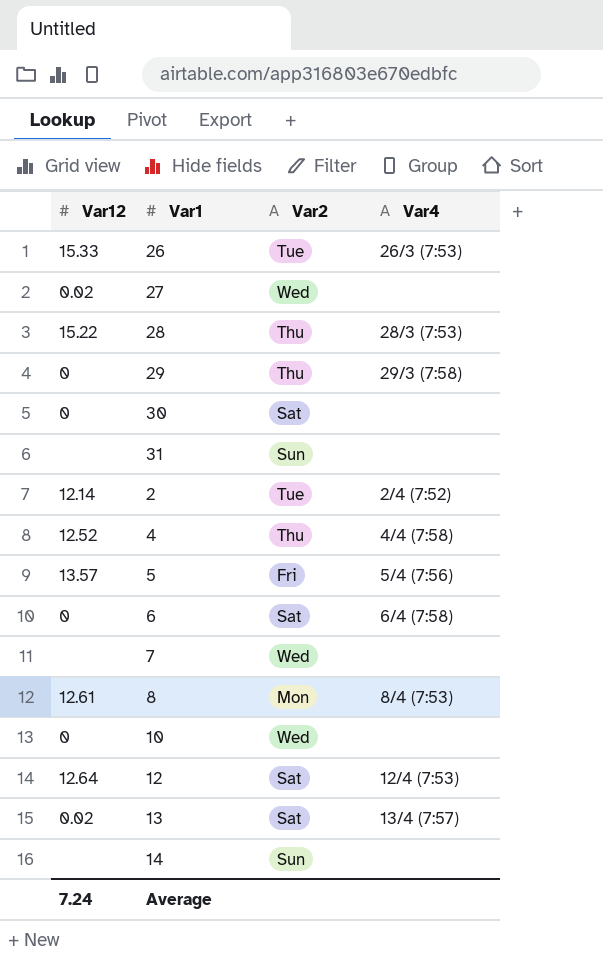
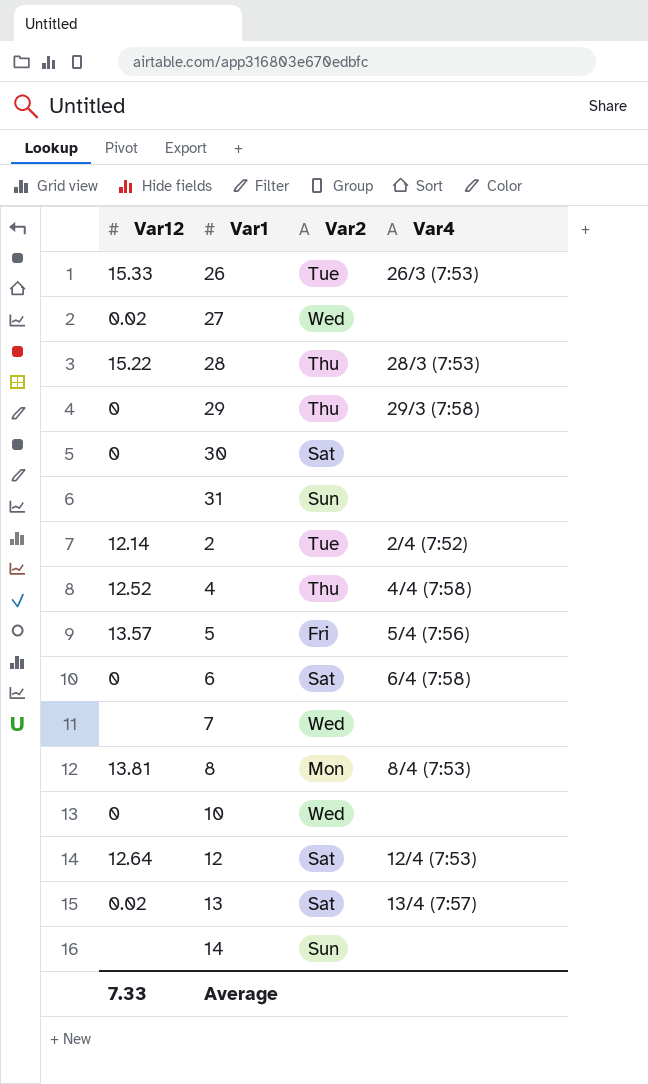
8 | Var12: 12.61 -> 13.81
Average | Var12: 7.24 -> 7.33

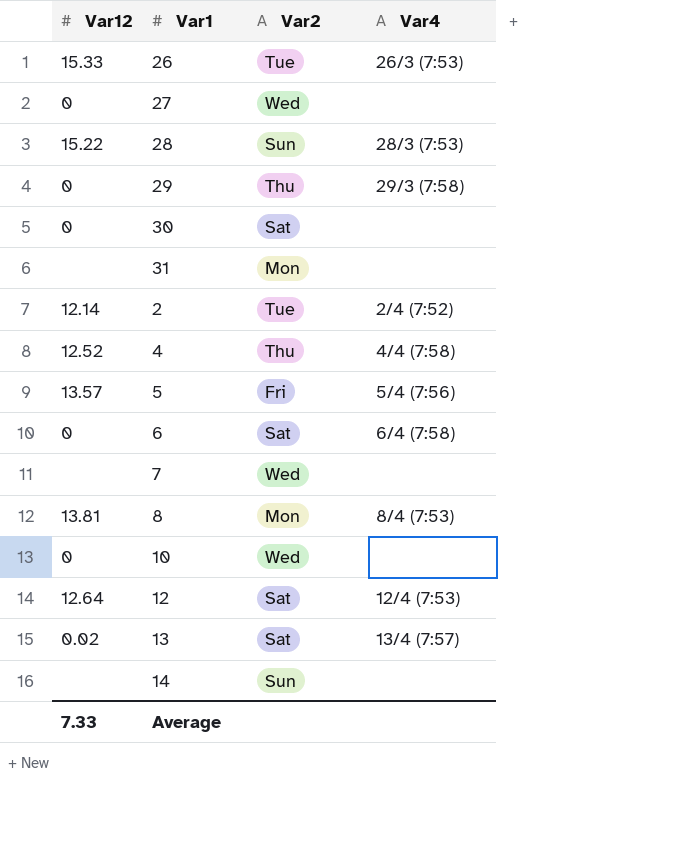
27 | Var12: 0.02 -> 0
28 | Var2: Thu -> Sun
31 | Var2: Sun -> Mon

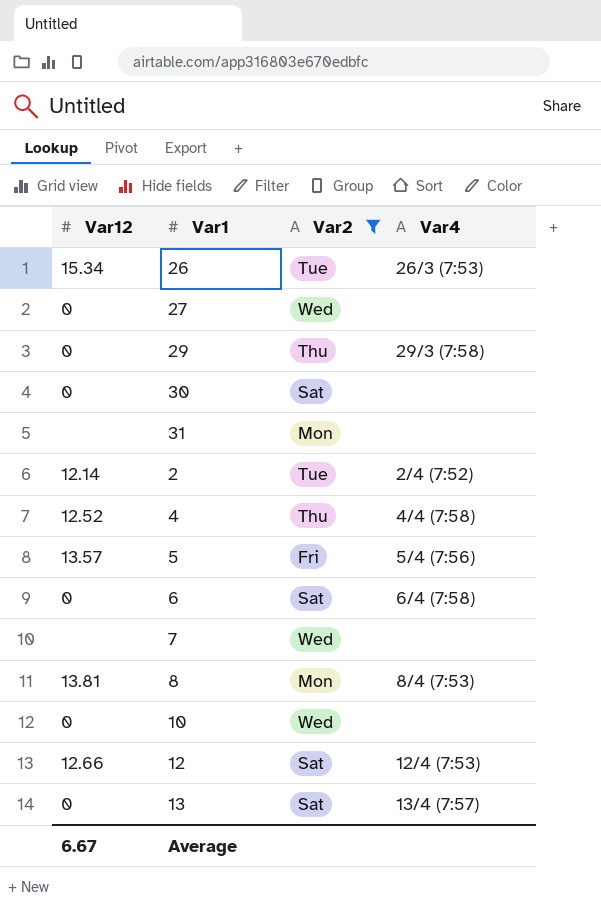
filter: none -> Var2 != Sun
26 | Var12: 15.33 -> 15.34
12 | Var12: 12.64 -> 12.66
13 | Var12: 0.02 -> 0
Average | Var12: 7.33 -> 6.67

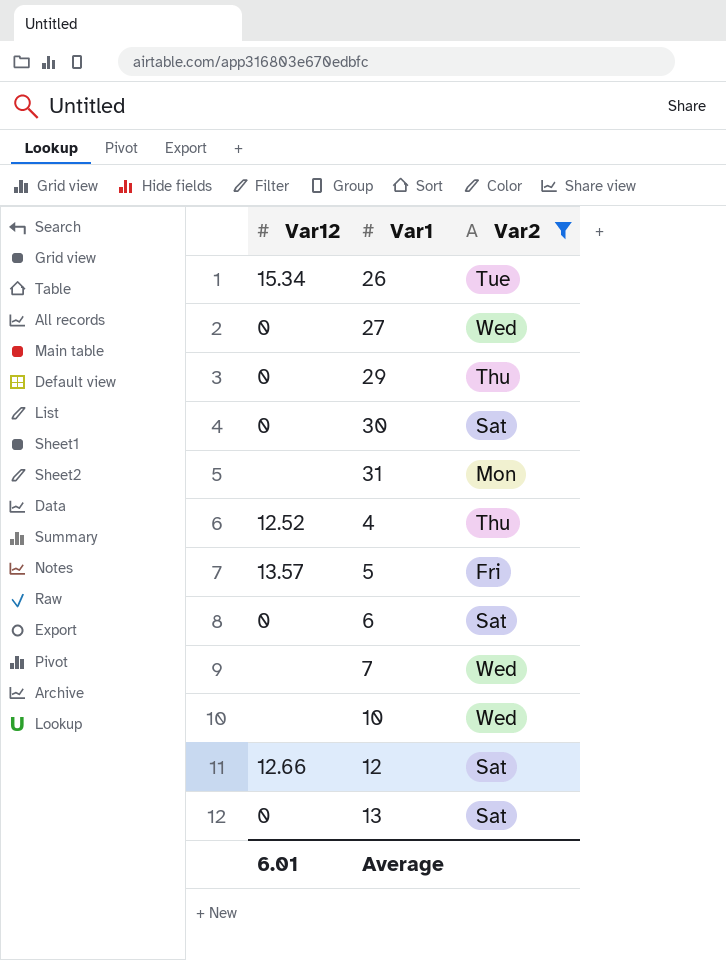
column Var4 | position: 4 -> none
row 2: 12.14 | Tue | 2/4 (7:52) -> none
row 8: 13.81 | Mon | 8/4 (7:53) -> none
10 | Var12: 0 -> none
Average | Var12: 6.67 -> 6.01

